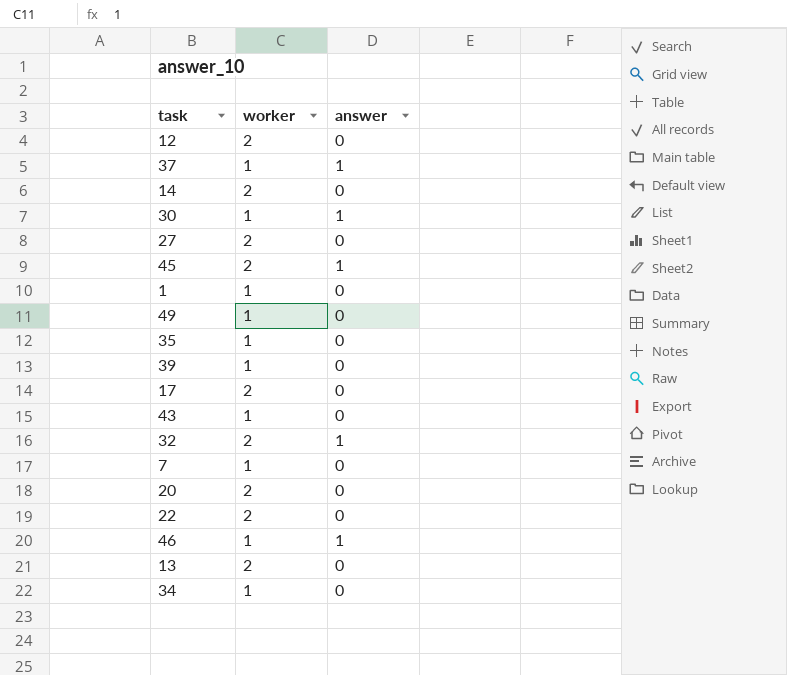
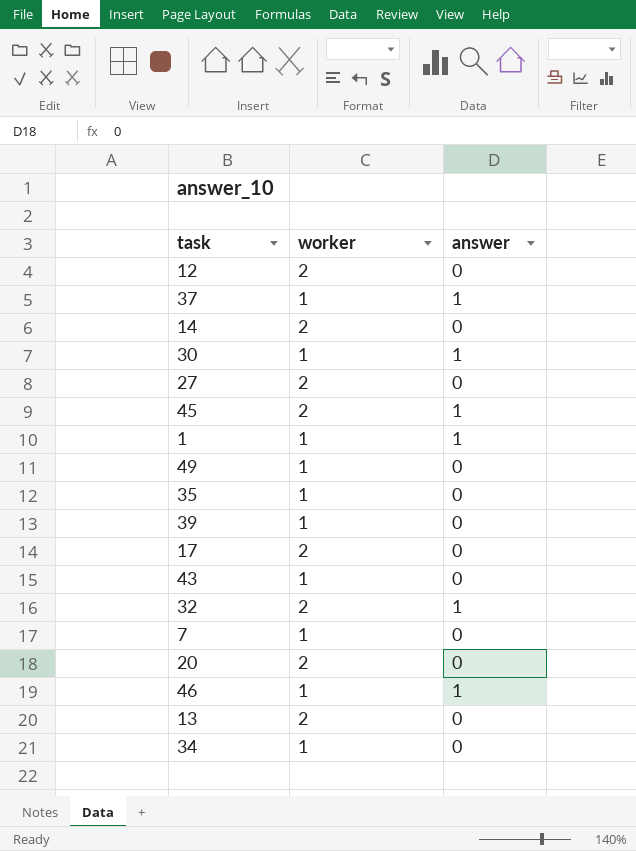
row 22: 2 | 0 -> none
1 | answer: 0 -> 1

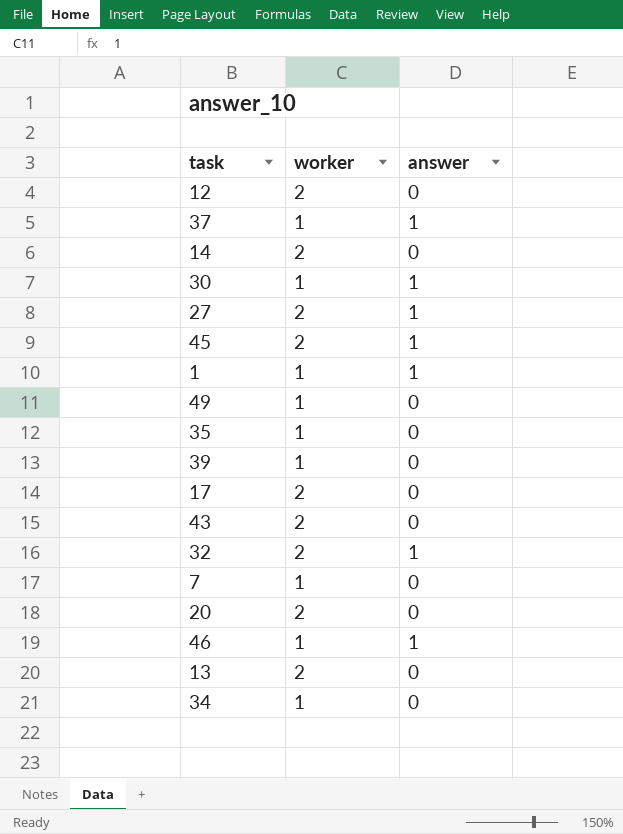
27 | answer: 0 -> 1
43 | worker: 1 -> 2

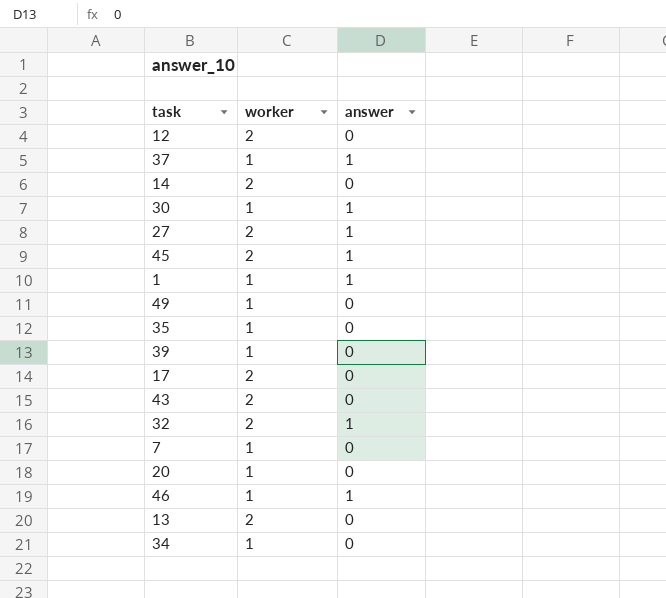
20 | worker: 2 -> 1

